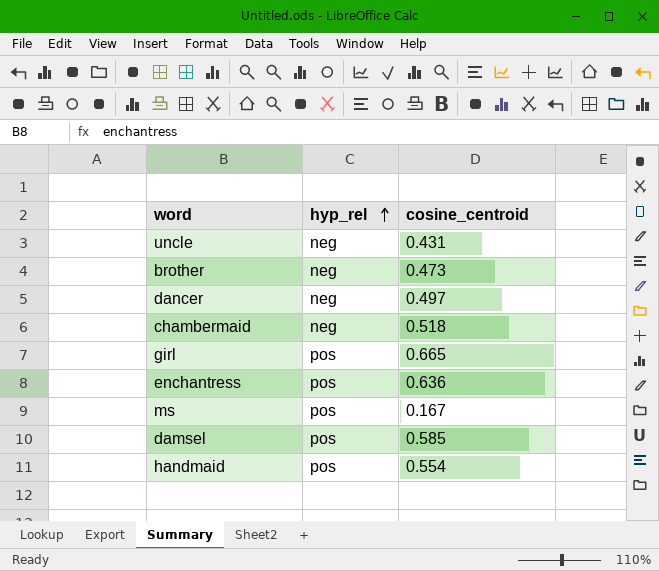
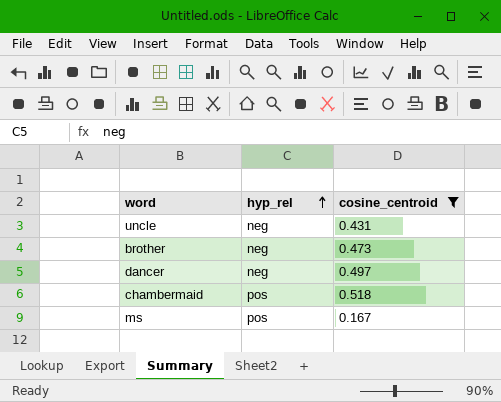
filter: none -> cosine_centroid <= 0.518
chambermaid | hyp_rel: neg -> pos

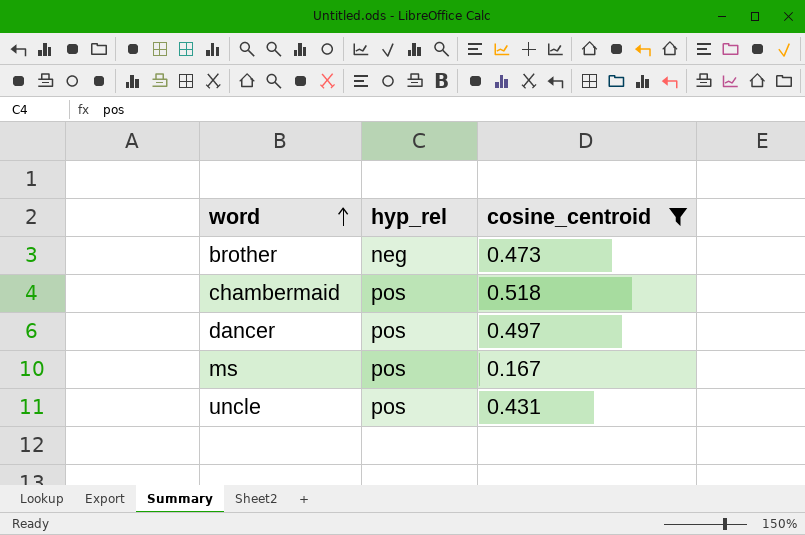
row order: hyp_rel ascending -> word ascending
dancer | hyp_rel: neg -> pos
uncle | hyp_rel: neg -> pos

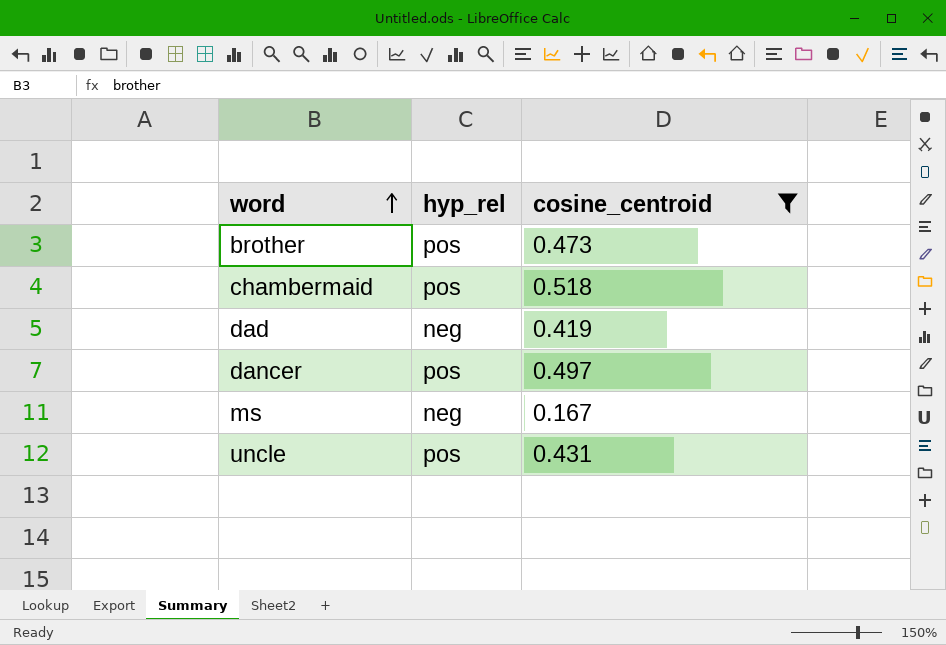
brother | hyp_rel: neg -> pos
row dad: none -> neg | 0.419
ms | hyp_rel: pos -> neg

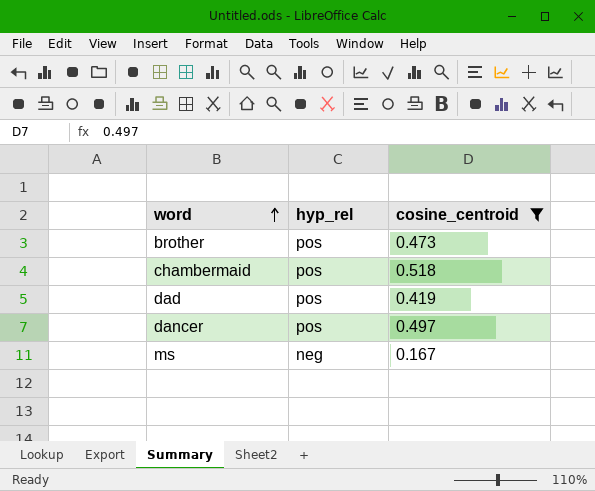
row uncle: pos | 0.431 -> none
dad | hyp_rel: neg -> pos

